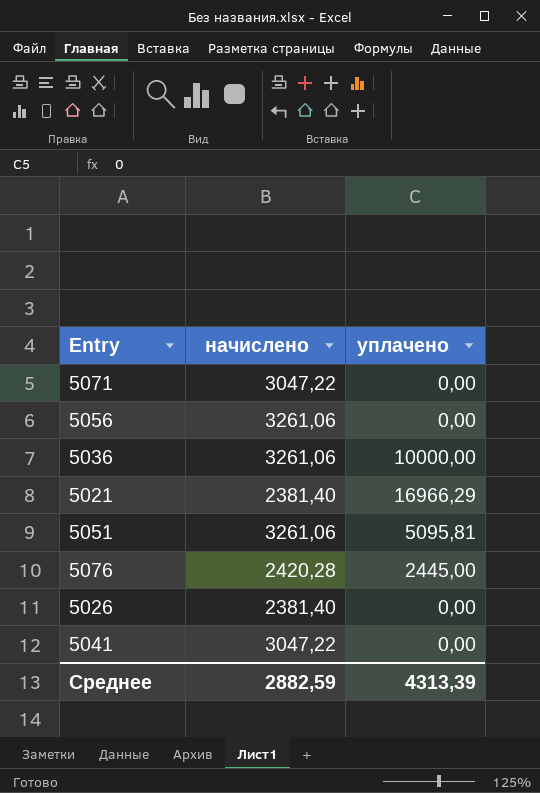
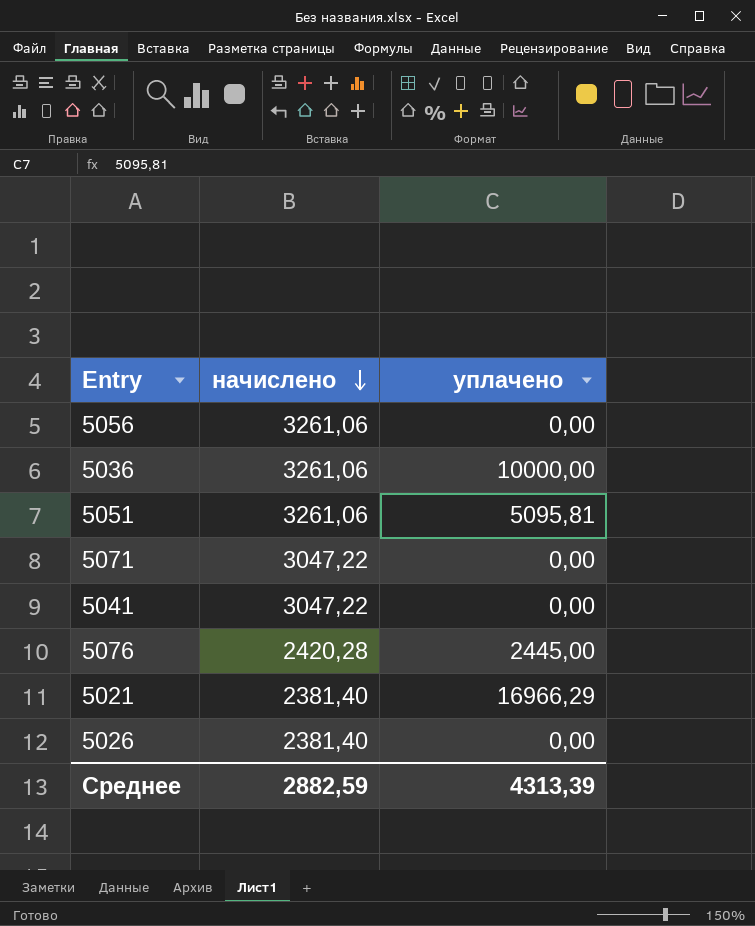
row order: none -> начислено descending

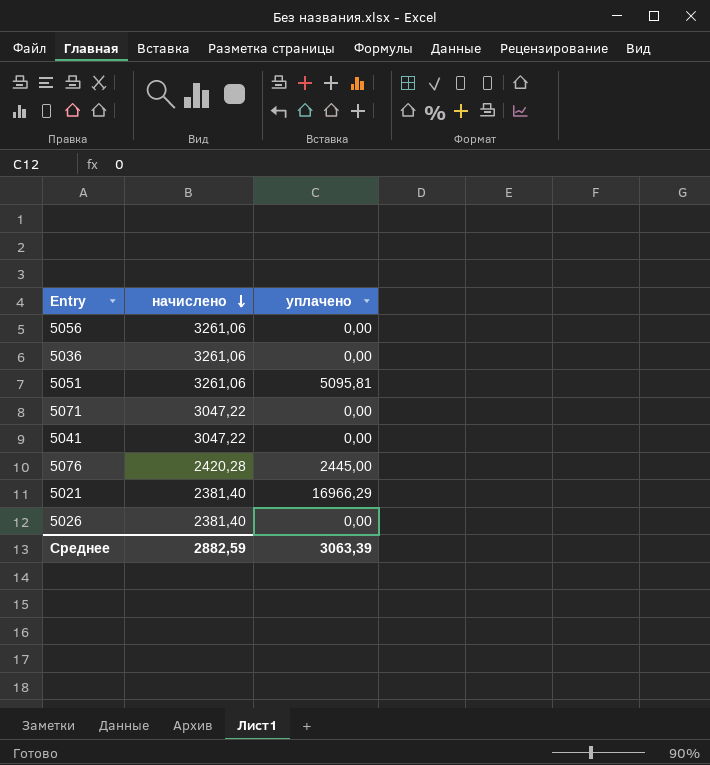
5036 | уплачено: 10000,00 -> 0,00
Среднее | уплачено: 4313,39 -> 3063,39

